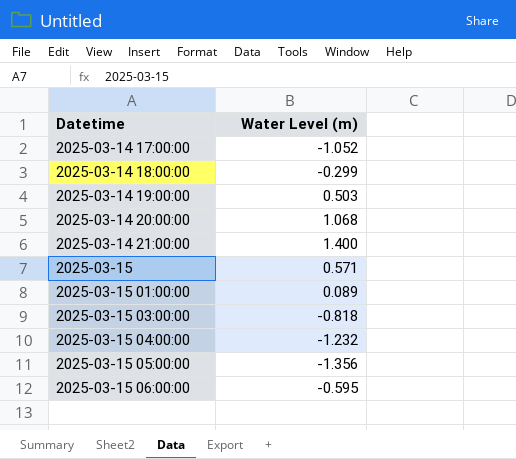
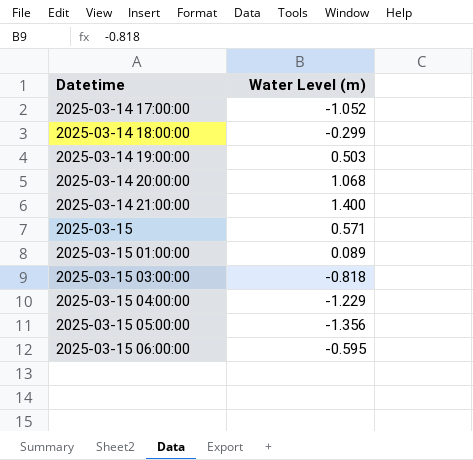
2025-03-15 04:00:00 | Water Level (m): -1.232 -> -1.229

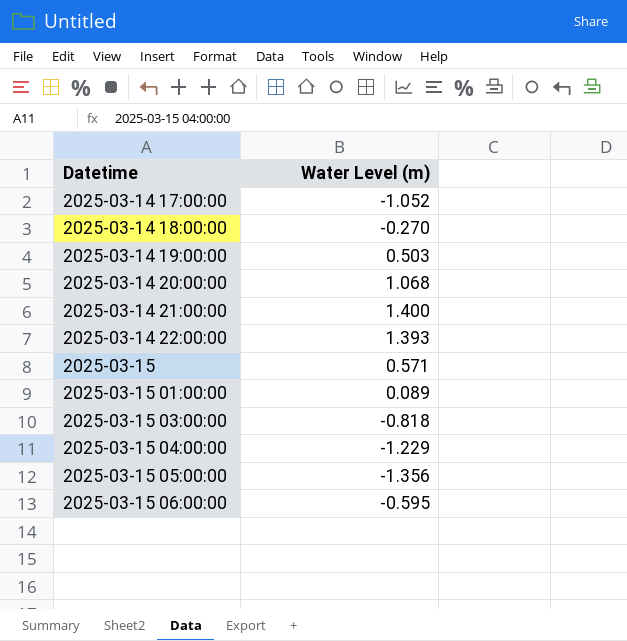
2025-03-14 18:00:00 | Water Level (m): -0.299 -> -0.270
row 2025-03-14 22:00:00: none -> 1.393

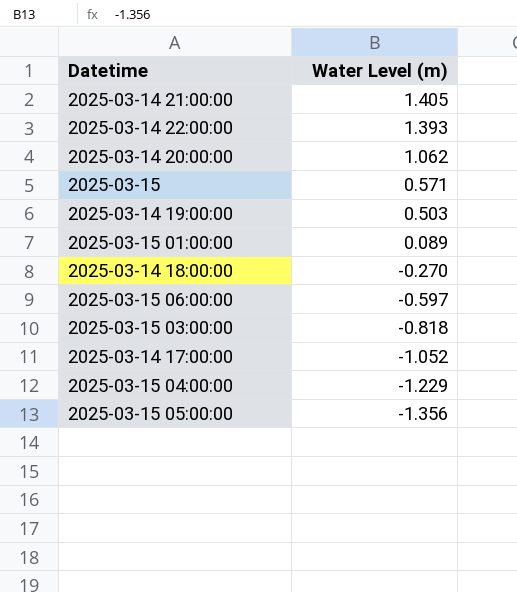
row order: Datetime ascending -> Water Level (m) descending
2025-03-14 21:00:00 | Water Level (m): 1.400 -> 1.405
2025-03-14 20:00:00 | Water Level (m): 1.068 -> 1.062
2025-03-15 06:00:00 | Water Level (m): -0.595 -> -0.597

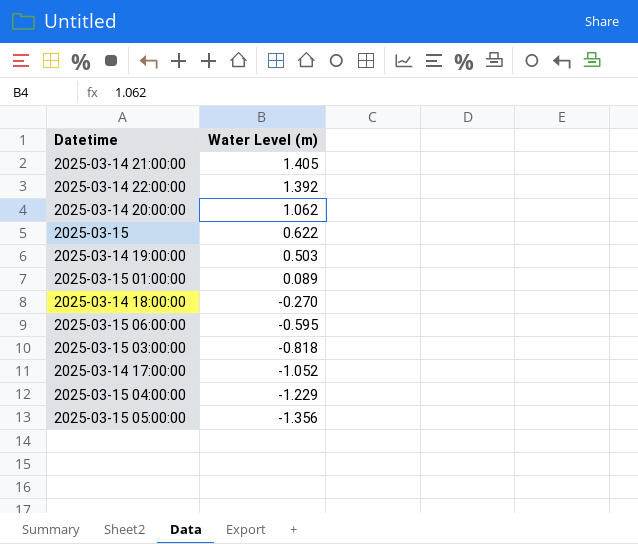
2025-03-14 22:00:00 | Water Level (m): 1.393 -> 1.392
2025-03-15 | Water Level (m): 0.571 -> 0.622
2025-03-15 06:00:00 | Water Level (m): -0.597 -> -0.595

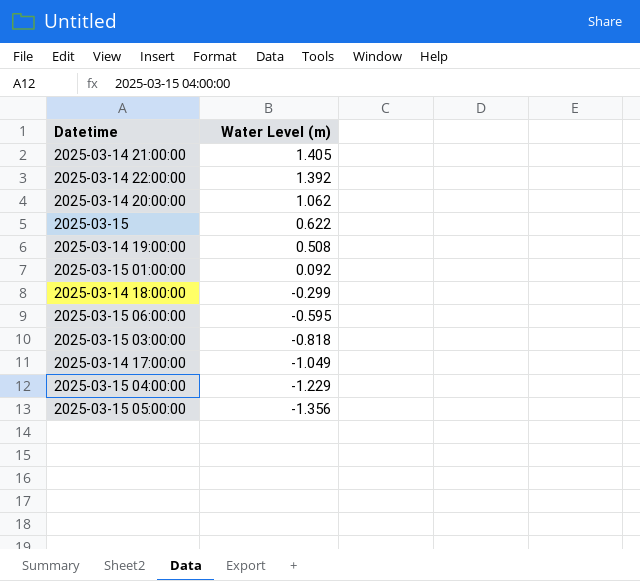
2025-03-14 19:00:00 | Water Level (m): 0.503 -> 0.508
2025-03-15 01:00:00 | Water Level (m): 0.089 -> 0.092
2025-03-14 18:00:00 | Water Level (m): -0.270 -> -0.299
2025-03-14 17:00:00 | Water Level (m): -1.052 -> -1.049

